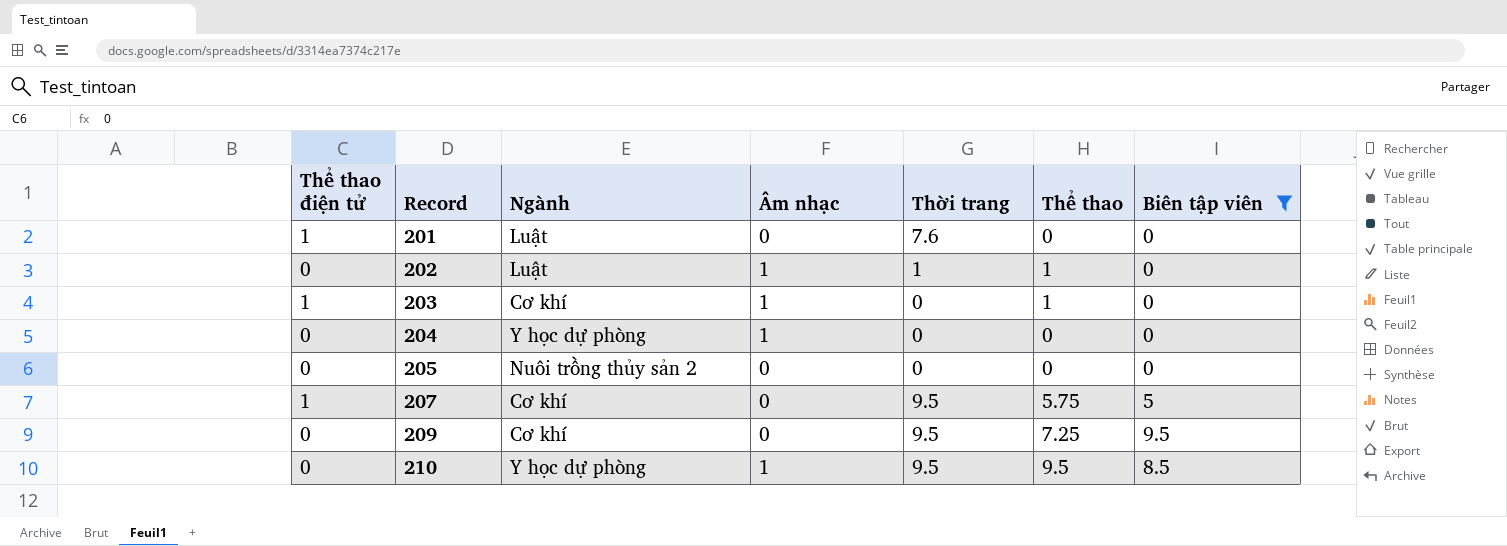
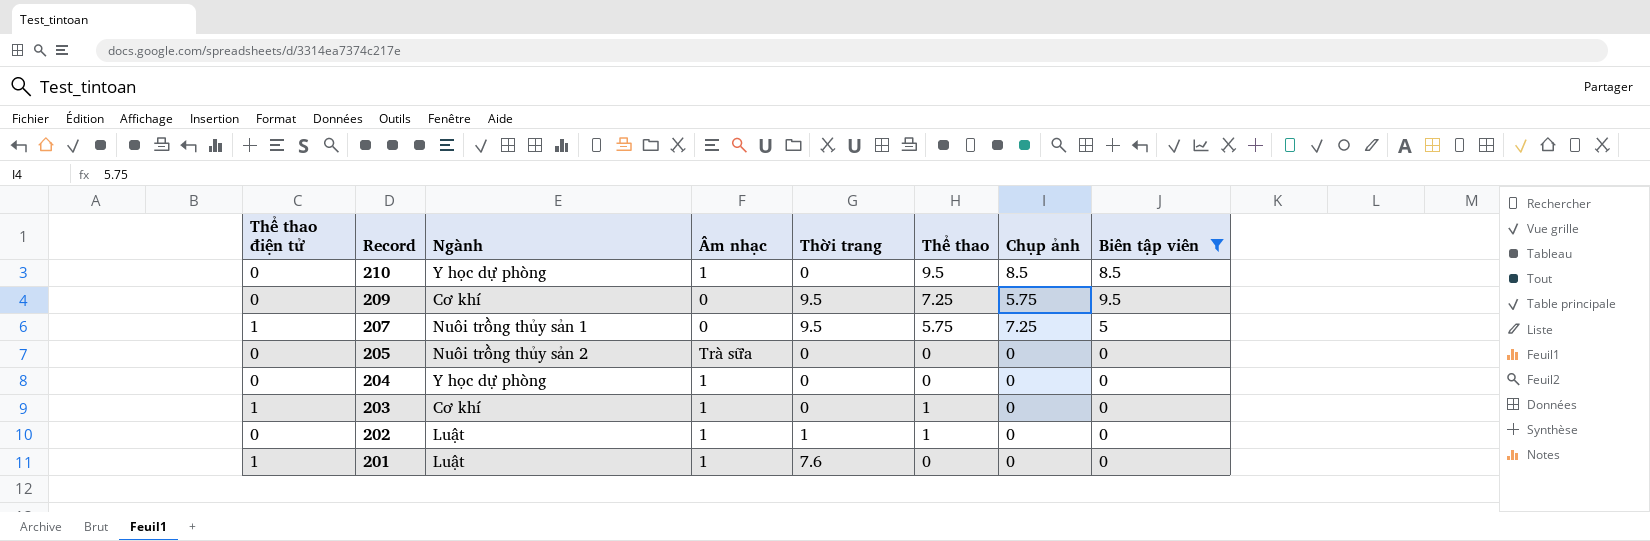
row order: Record ascending -> Record descending
column Chụp ảnh | position: none -> 7
210 | Thời trang: 9.5 -> 0
207 | Ngành: Cơ khí -> Nuôi trồng thủy sản 1
205 | Âm nhạc: 0 -> Trà sữa
201 | Âm nhạc: 0 -> 1

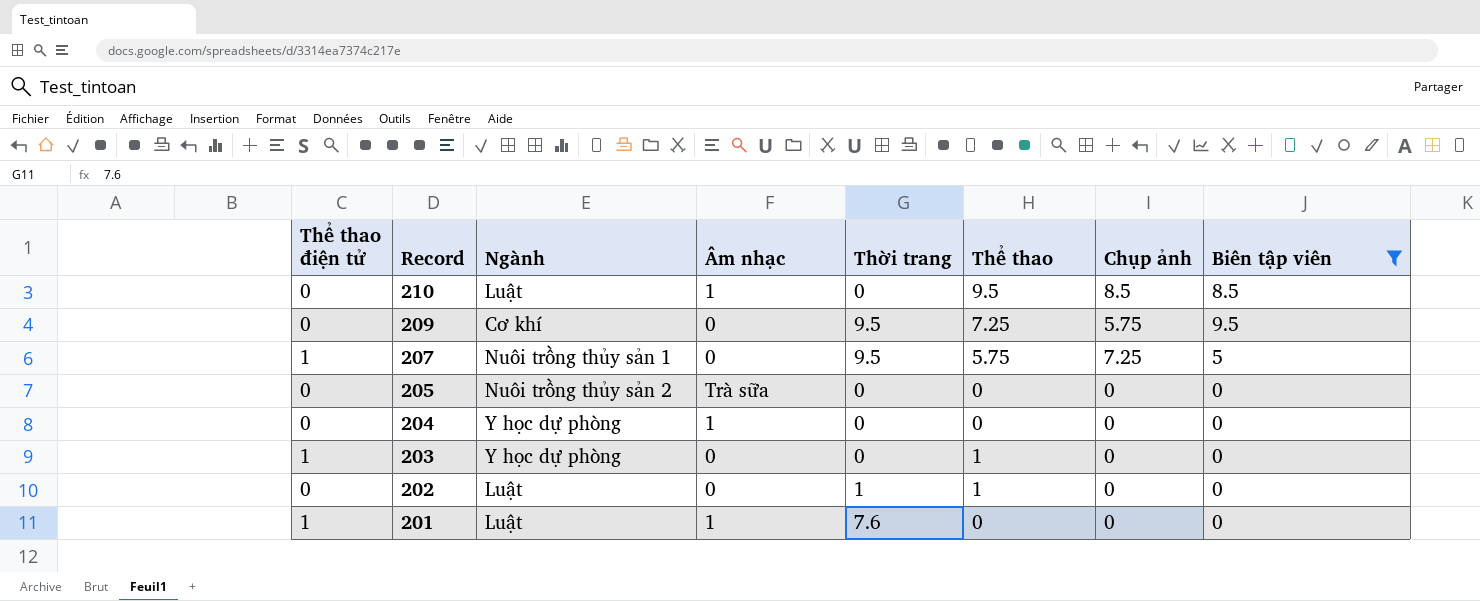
210 | Ngành: Y học dự phòng -> Luật
203 | Ngành: Cơ khí -> Y học dự phòng
203 | Âm nhạc: 1 -> 0
202 | Âm nhạc: 1 -> 0

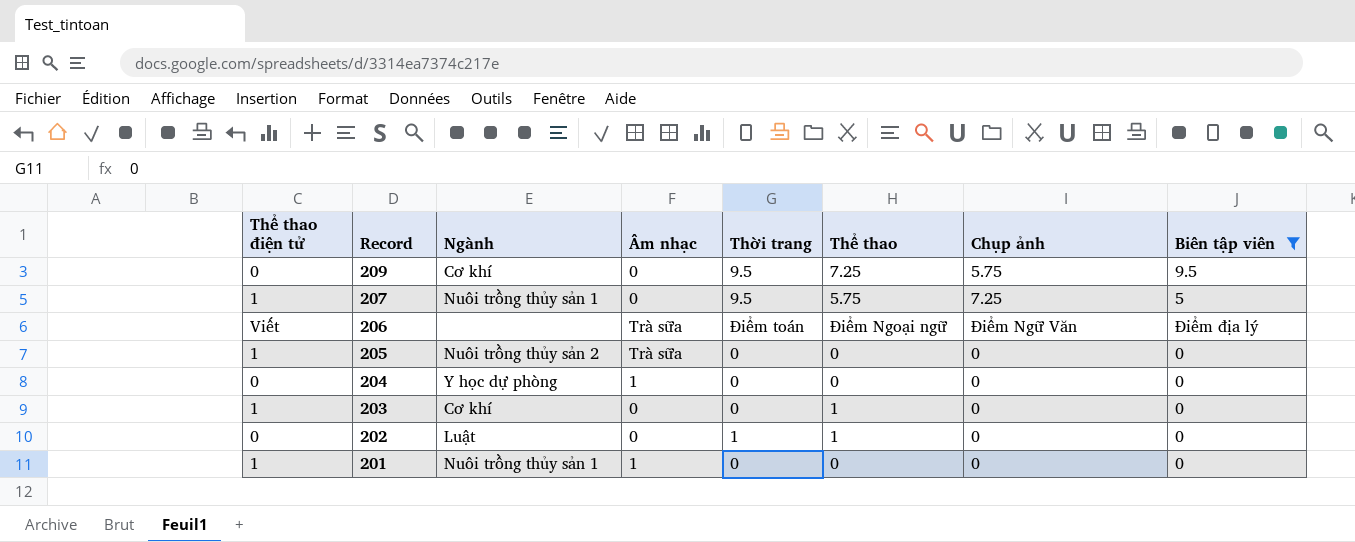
row 210: 0 | Luật | 1 | 0 | 9.5 | 8.5 | 8.5 -> none
row 206: none -> Viết | none | Trà sữa | Điểm toán | Điểm Ngoại ngữ | Điểm Ngữ Văn | Điểm địa lý
205 | Thể thao điện tử: 0 -> 1
203 | Ngành: Y học dự phòng -> Cơ khí
201 | Ngành: Luật -> Nuôi trồng thủy sản 1
201 | Thời trang: 7.6 -> 0

